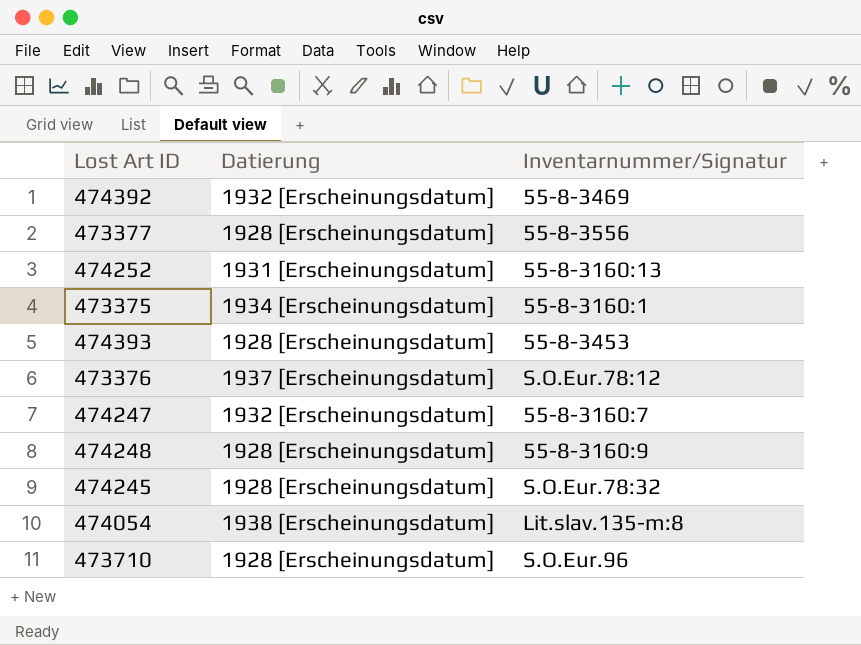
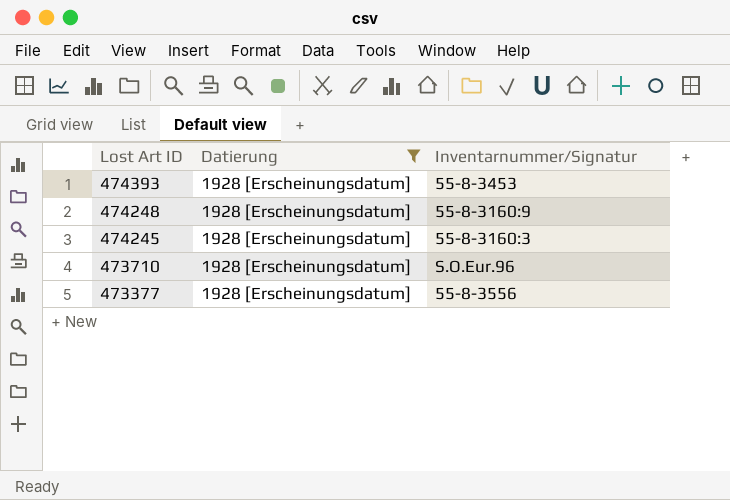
filter: none -> Datierung = 1928 [Erscheinungsdatum]
row order: none -> Lost Art ID descending
474245 | Inventarnummer/Signatur: S.O.Eur.78:32 -> 55-8-3160:3

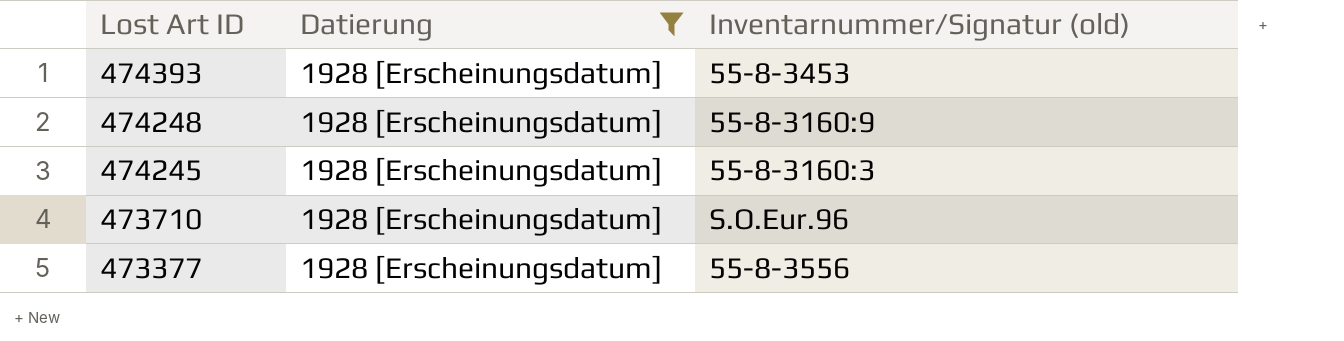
column name: Inventarnummer/Signatur -> Inventarnummer/Signatur (old)

